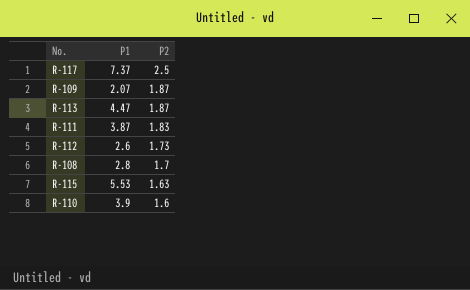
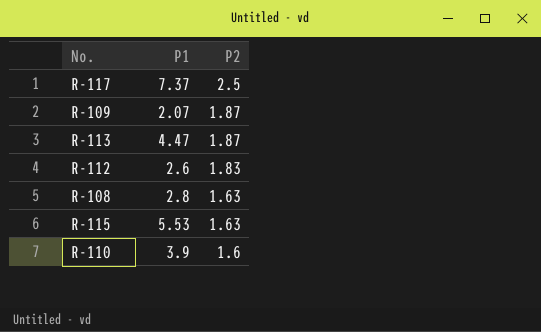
row R-111: 3.87 | 1.83 -> none
R-112 | P2: 1.73 -> 1.83
R-108 | P2: 1.7 -> 1.63

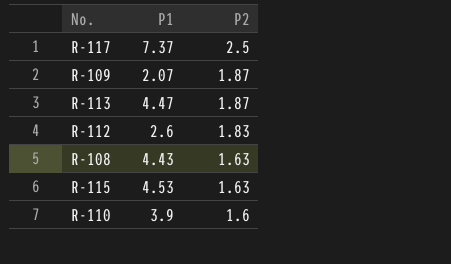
R-108 | P1: 2.8 -> 4.43
R-115 | P1: 5.53 -> 4.53

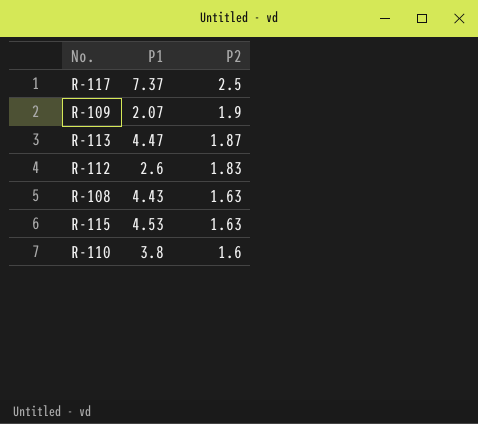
R-109 | P2: 1.87 -> 1.9
R-110 | P1: 3.9 -> 3.8

